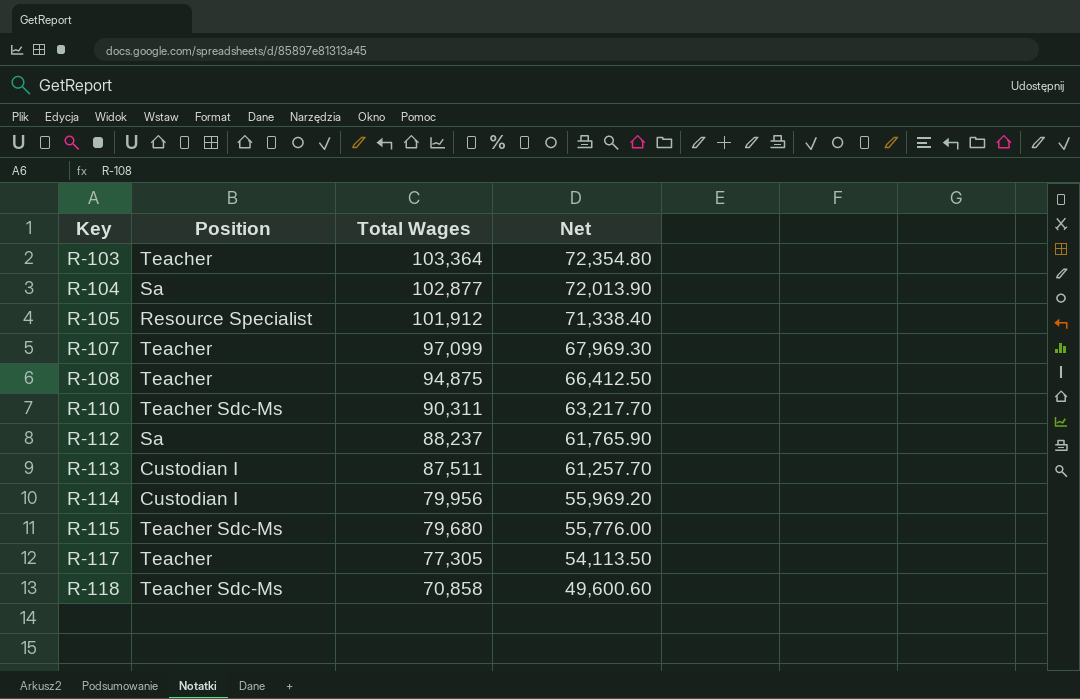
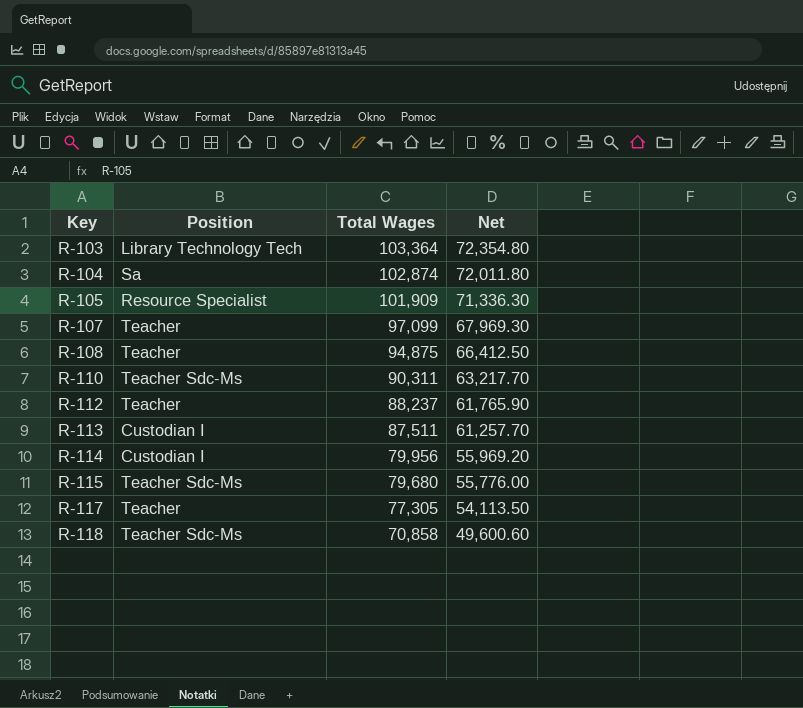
R-103 | Position: Teacher -> Library Technology Tech
R-104 | Total Wages: 102,877 -> 102,874
R-104 | Net: 72,013.90 -> 72,011.80
R-105 | Total Wages: 101,912 -> 101,909
R-105 | Net: 71,338.40 -> 71,336.30
R-112 | Position: Sa -> Teacher

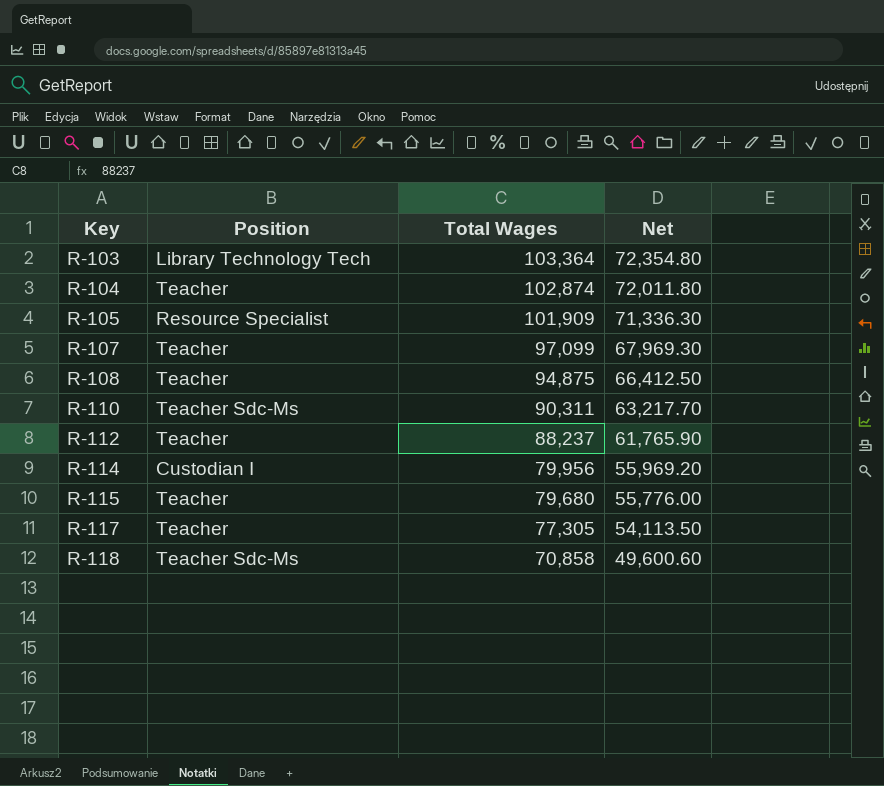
row R-113: Custodian I | 87,511 | 61,257.70 -> none
R-104 | Position: Sa -> Teacher
R-115 | Position: Teacher Sdc-Ms -> Teacher

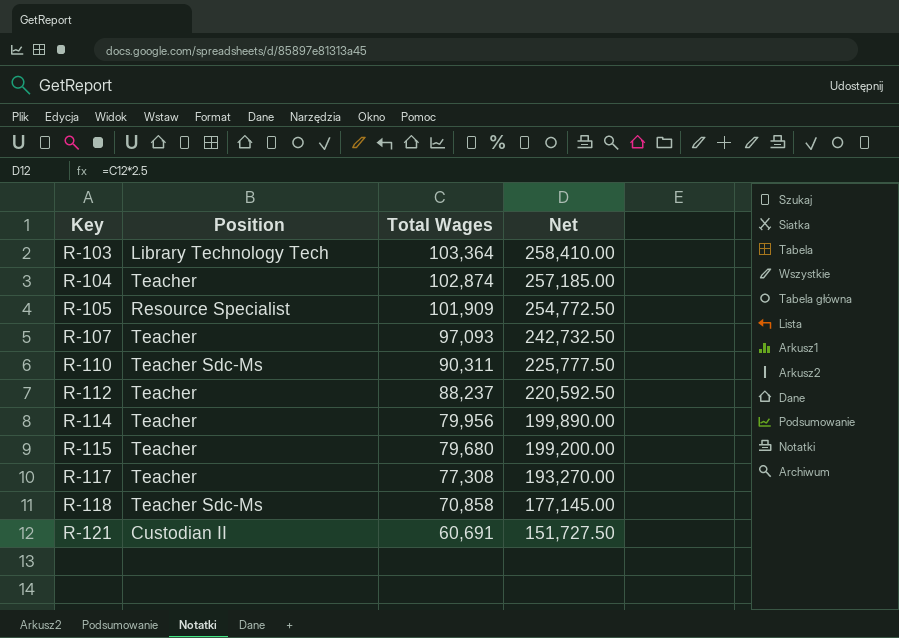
column Net | formula: [Total Wages] * 0.7 -> [Total Wages] * 2.5
row R-108: Teacher | 94,875 | 66,412.50 -> none
R-107 | Total Wages: 97,099 -> 97,093
R-114 | Position: Custodian I -> Teacher
R-117 | Total Wages: 77,305 -> 77,308
row R-121: none -> Custodian II | 60,691 | 151,727.50

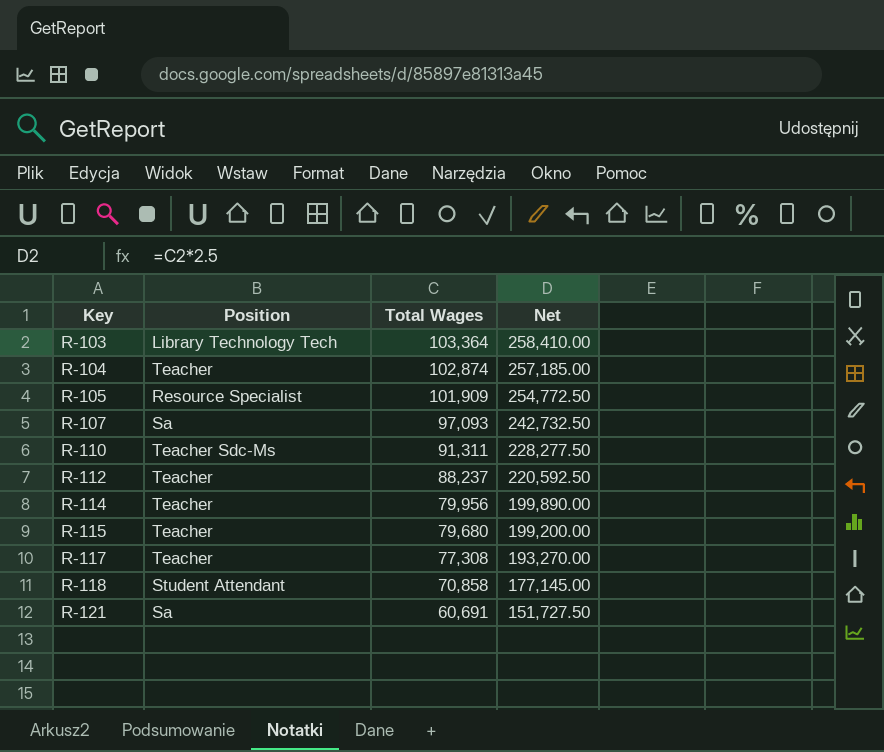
R-107 | Position: Teacher -> Sa
R-110 | Total Wages: 90,311 -> 91,311
R-110 | Net: 225,777.50 -> 228,277.50
R-118 | Position: Teacher Sdc-Ms -> Student Attendant
R-121 | Position: Custodian II -> Sa

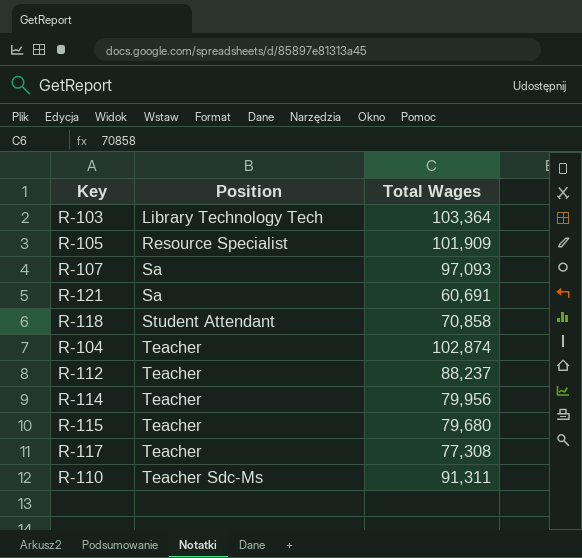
row order: Key ascending -> Position ascending
column Net | formula: [Total Wages] * 2.5 -> none

